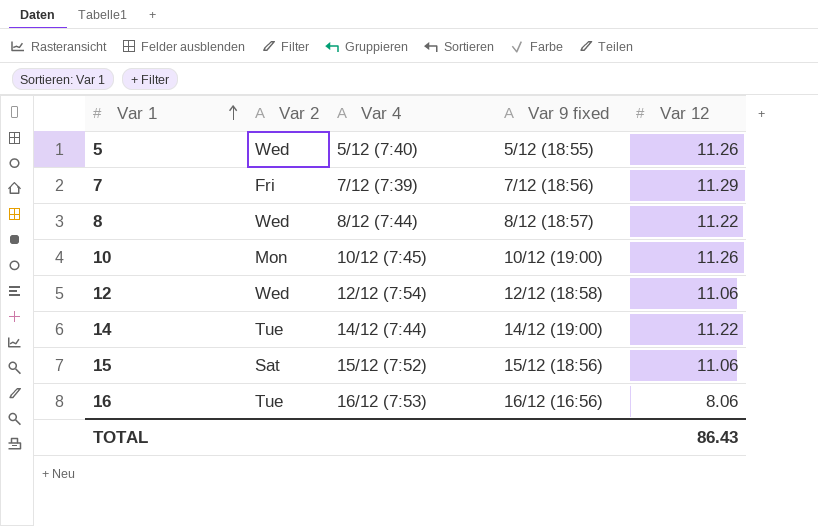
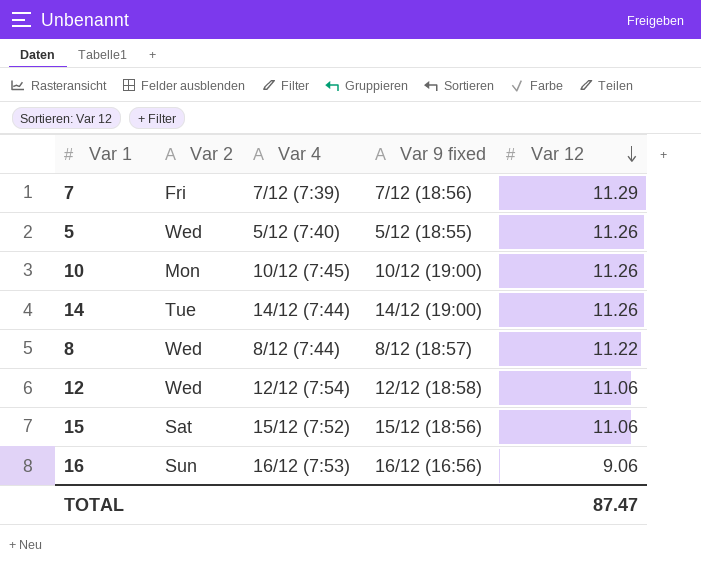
row order: Var 1 ascending -> Var 12 descending
14 | Var 12: 11.22 -> 11.26
16 | Var 2: Tue -> Sun
16 | Var 12: 8.06 -> 9.06
TOTAL | Var 12: 86.43 -> 87.47

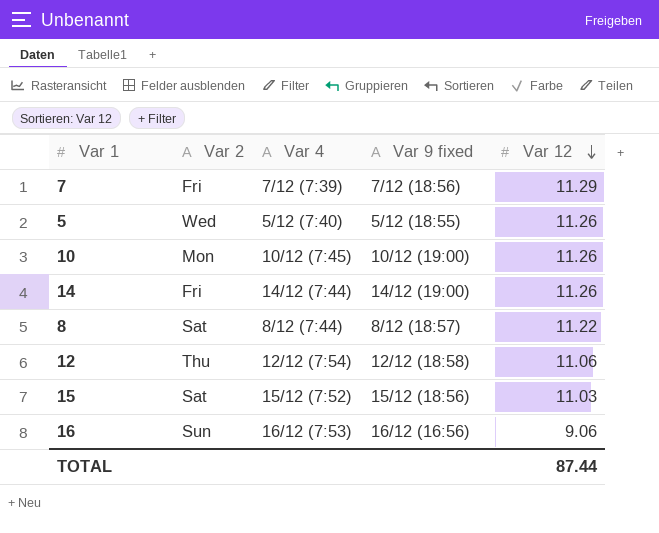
14 | Var 2: Tue -> Fri
8 | Var 2: Wed -> Sat
12 | Var 2: Wed -> Thu
15 | Var 12: 11.06 -> 11.03
TOTAL | Var 12: 87.47 -> 87.44

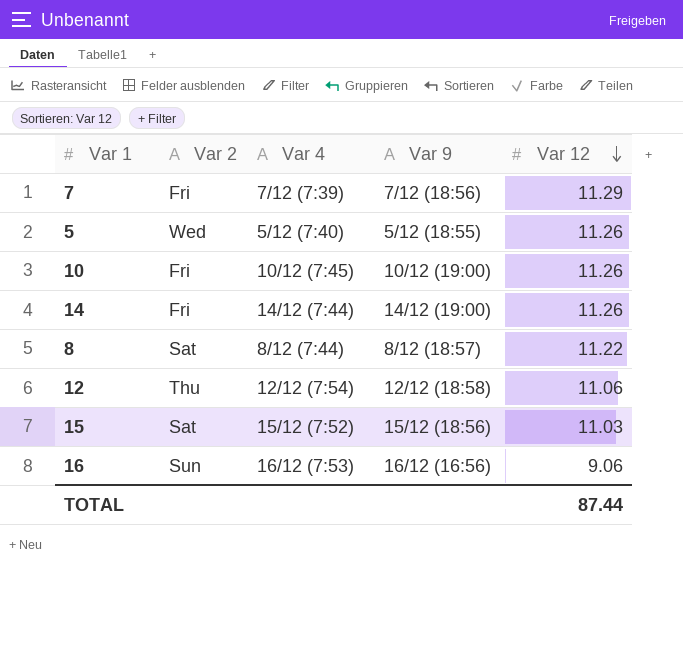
column name: Var 9 fixed -> Var 9
10 | Var 2: Mon -> Fri

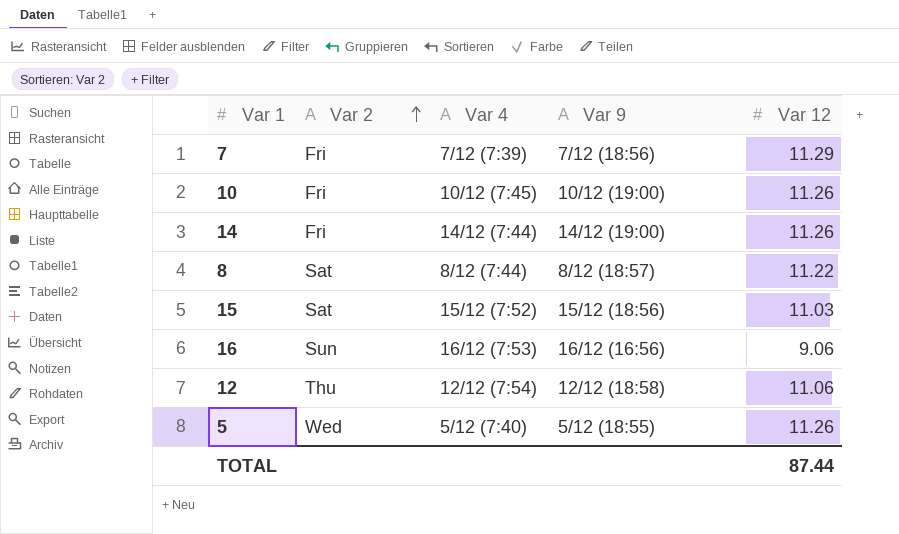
row order: Var 12 descending -> Var 2 ascending

